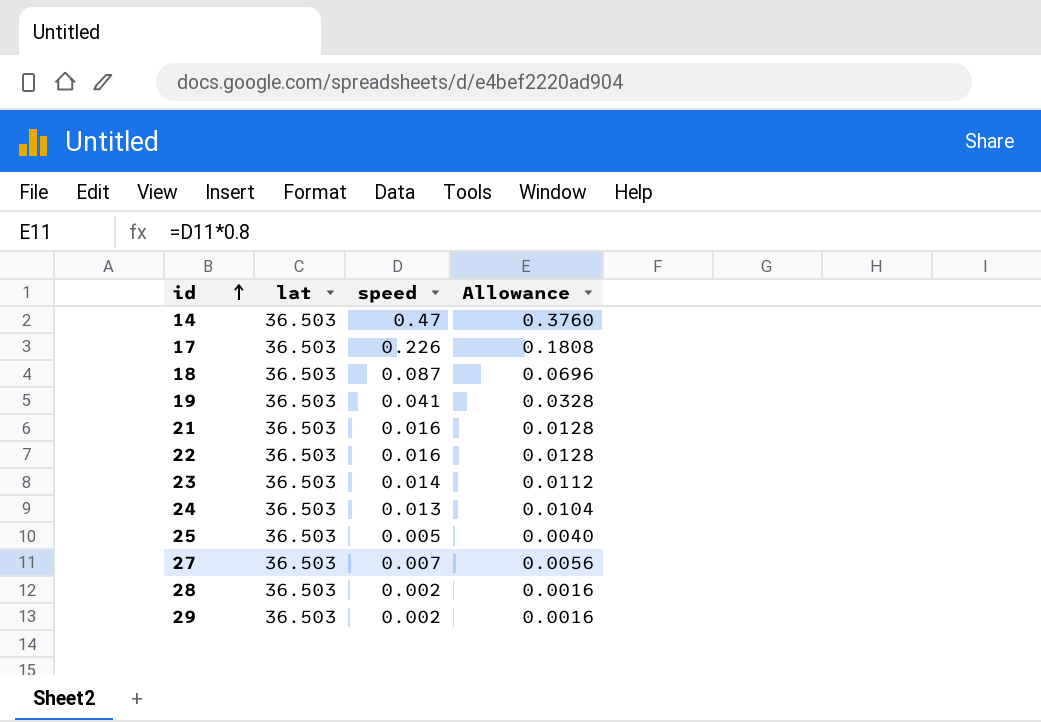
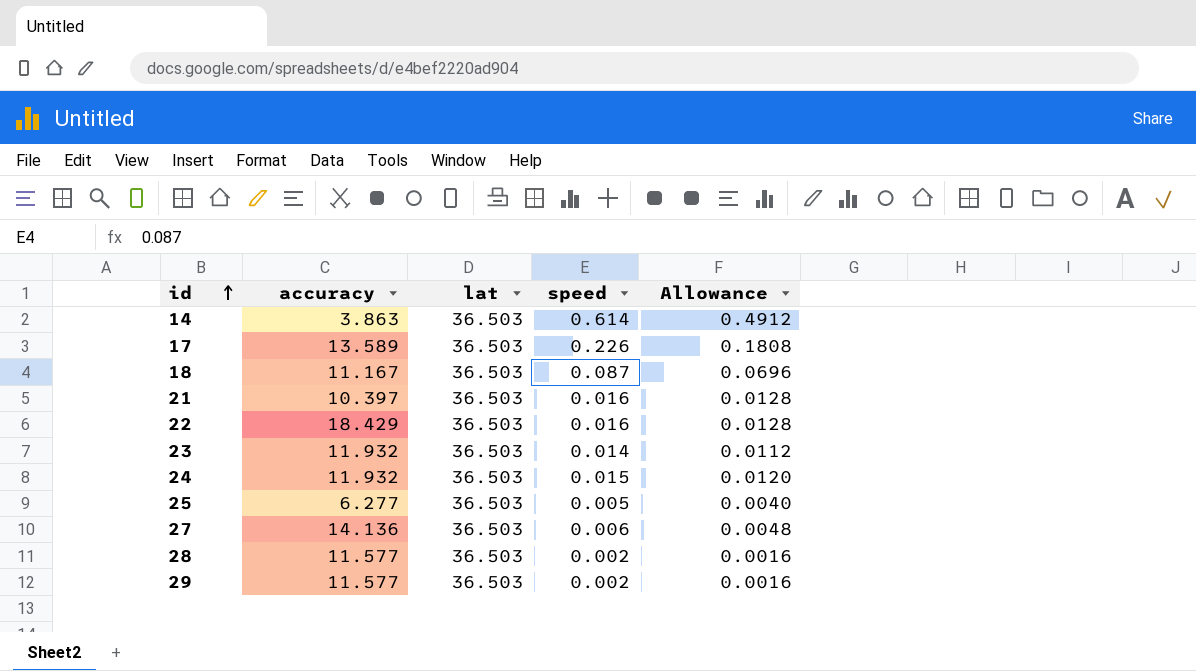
column accuracy | position: none -> 2
row 19: 36.503 | 0.041 | 0.0328 -> none
14 | speed: 0.47 -> 0.614
14 | Allowance: 0.3760 -> 0.4912
24 | speed: 0.013 -> 0.015
24 | Allowance: 0.0104 -> 0.0120
27 | speed: 0.007 -> 0.006
27 | Allowance: 0.0056 -> 0.0048

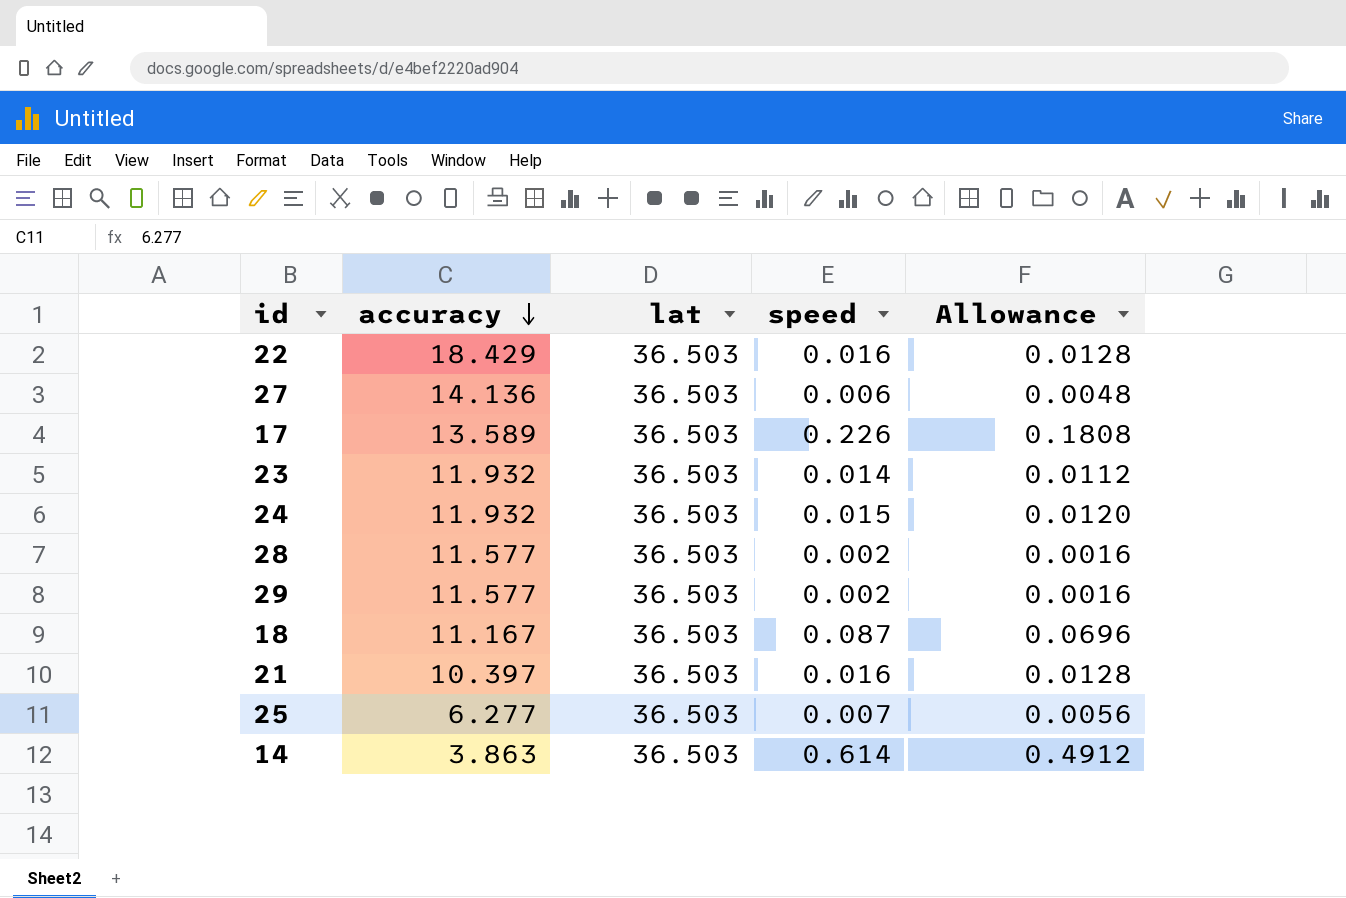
row order: id ascending -> accuracy descending
25 | speed: 0.005 -> 0.007
25 | Allowance: 0.0040 -> 0.0056

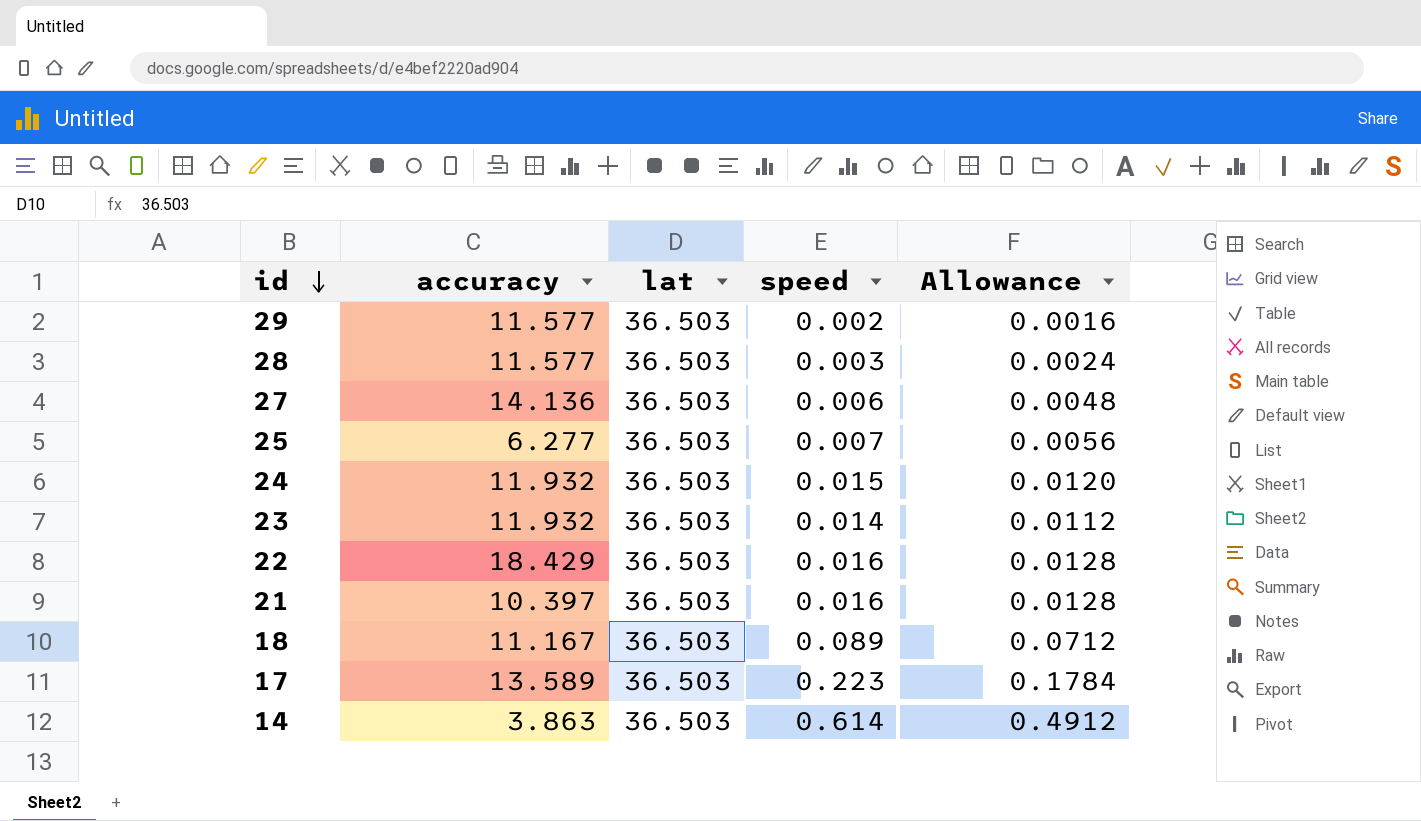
row order: accuracy descending -> id descending
28 | speed: 0.002 -> 0.003
28 | Allowance: 0.0016 -> 0.0024
18 | speed: 0.087 -> 0.089
18 | Allowance: 0.0696 -> 0.0712
17 | speed: 0.226 -> 0.223
17 | Allowance: 0.1808 -> 0.1784

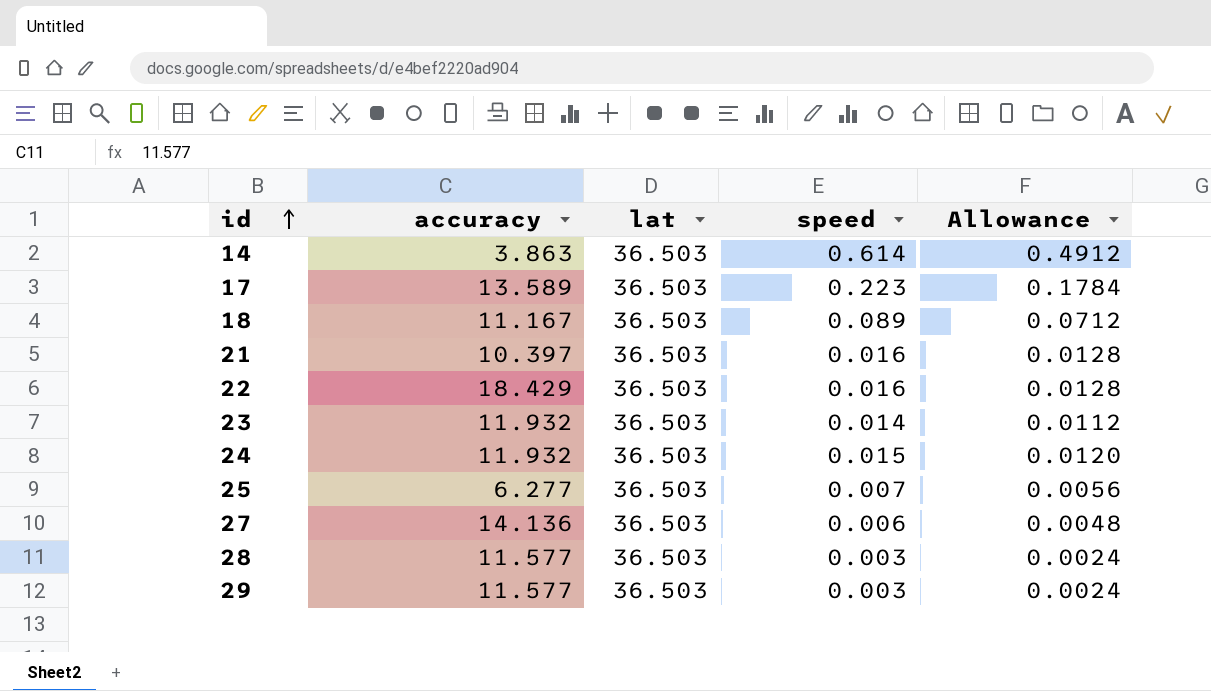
row order: id descending -> id ascending
29 | speed: 0.002 -> 0.003
29 | Allowance: 0.0016 -> 0.0024

